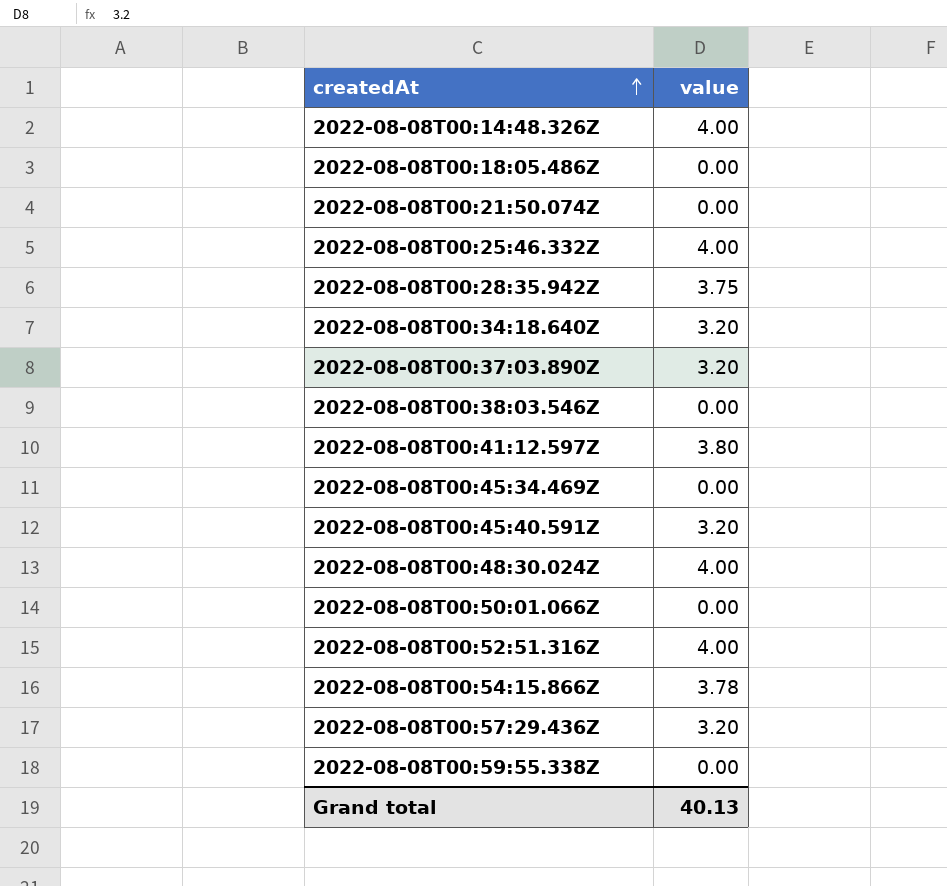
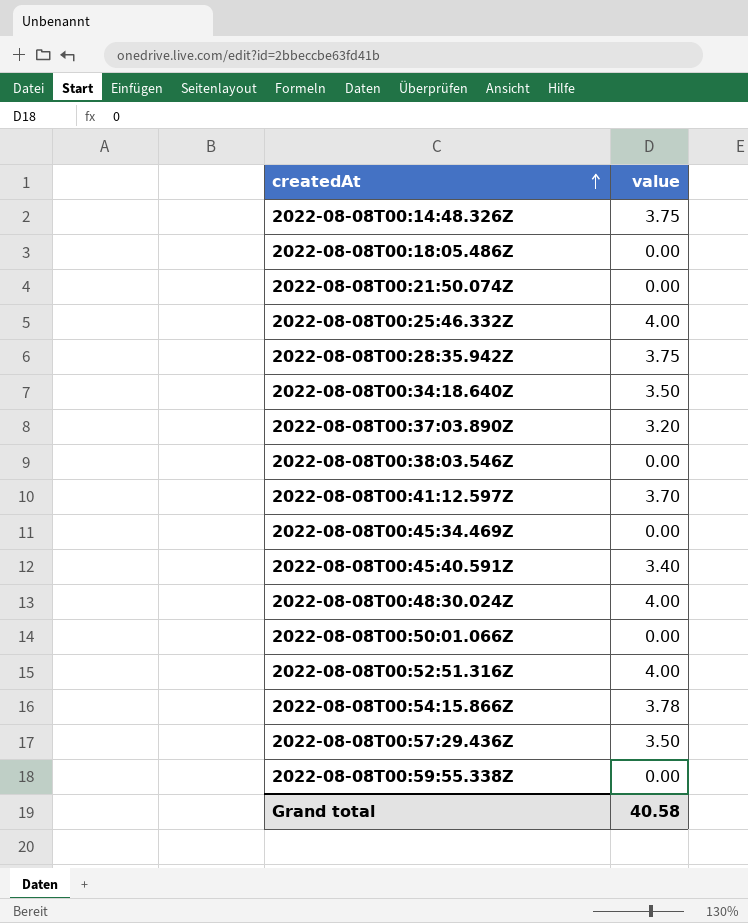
2022-08-08T00:14:48.326Z | value: 4.00 -> 3.75
2022-08-08T00:34:18.640Z | value: 3.20 -> 3.50
2022-08-08T00:41:12.597Z | value: 3.80 -> 3.70
2022-08-08T00:45:40.591Z | value: 3.20 -> 3.40
2022-08-08T00:57:29.436Z | value: 3.20 -> 3.50
Grand total | value: 40.13 -> 40.58

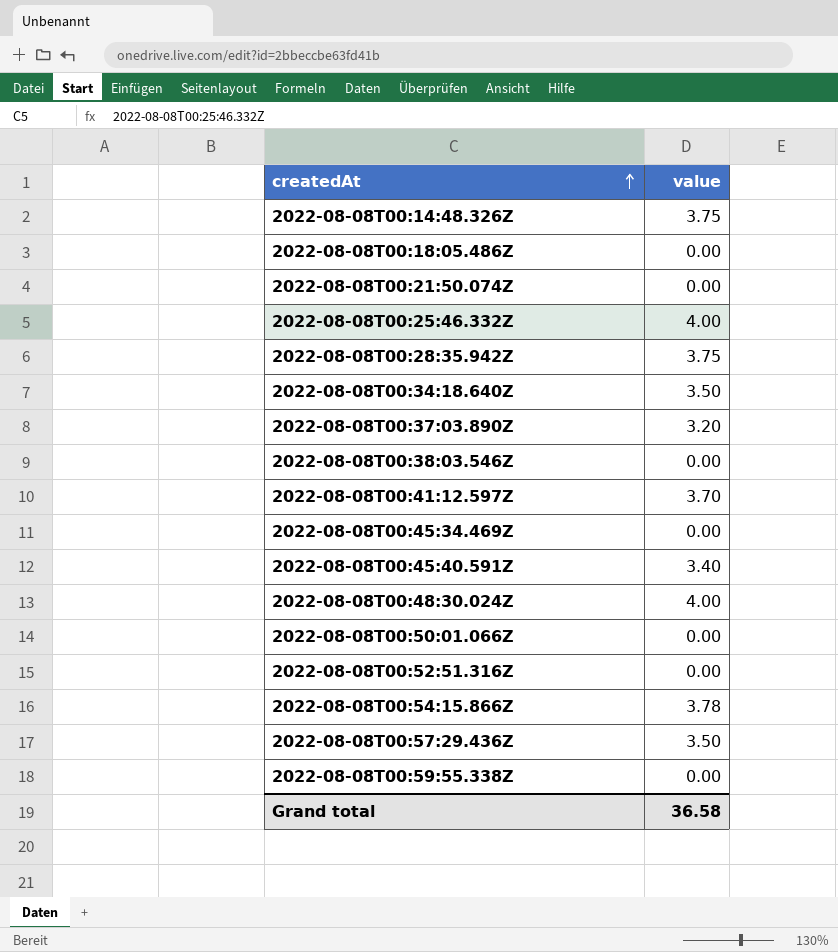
2022-08-08T00:52:51.316Z | value: 4.00 -> 0.00
Grand total | value: 40.58 -> 36.58

